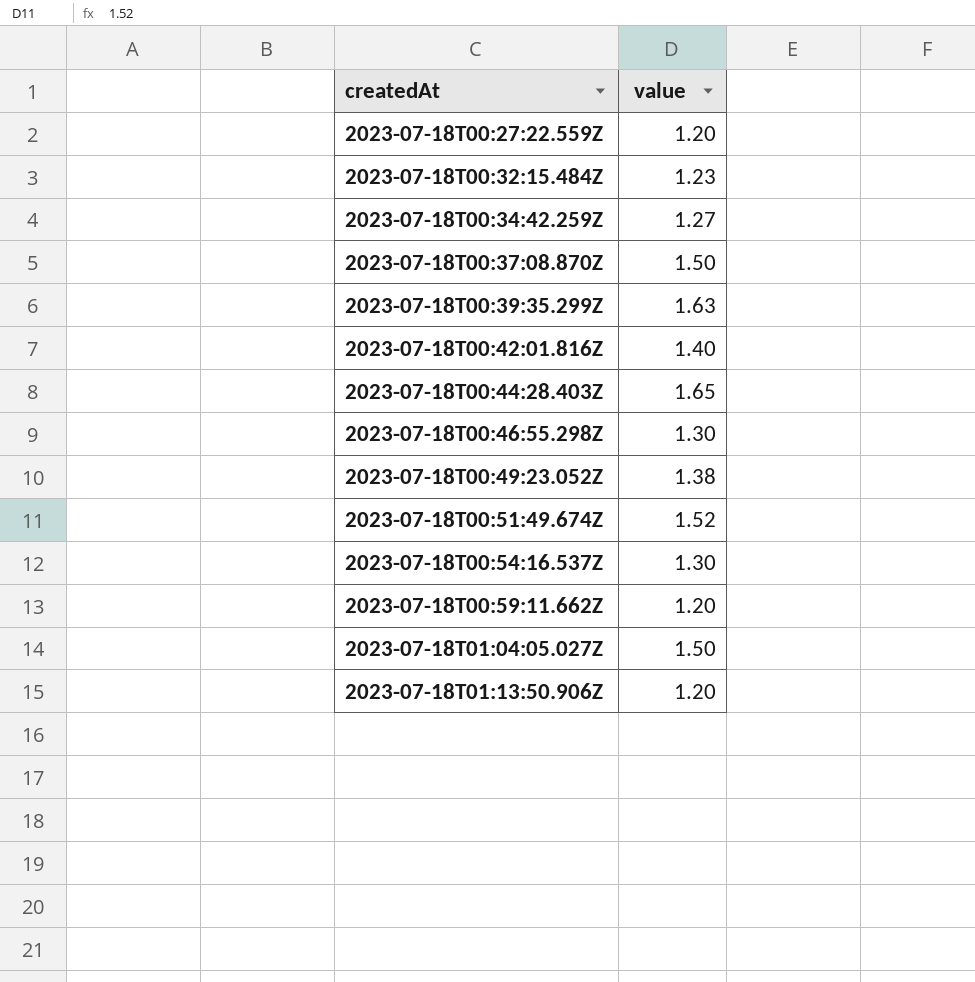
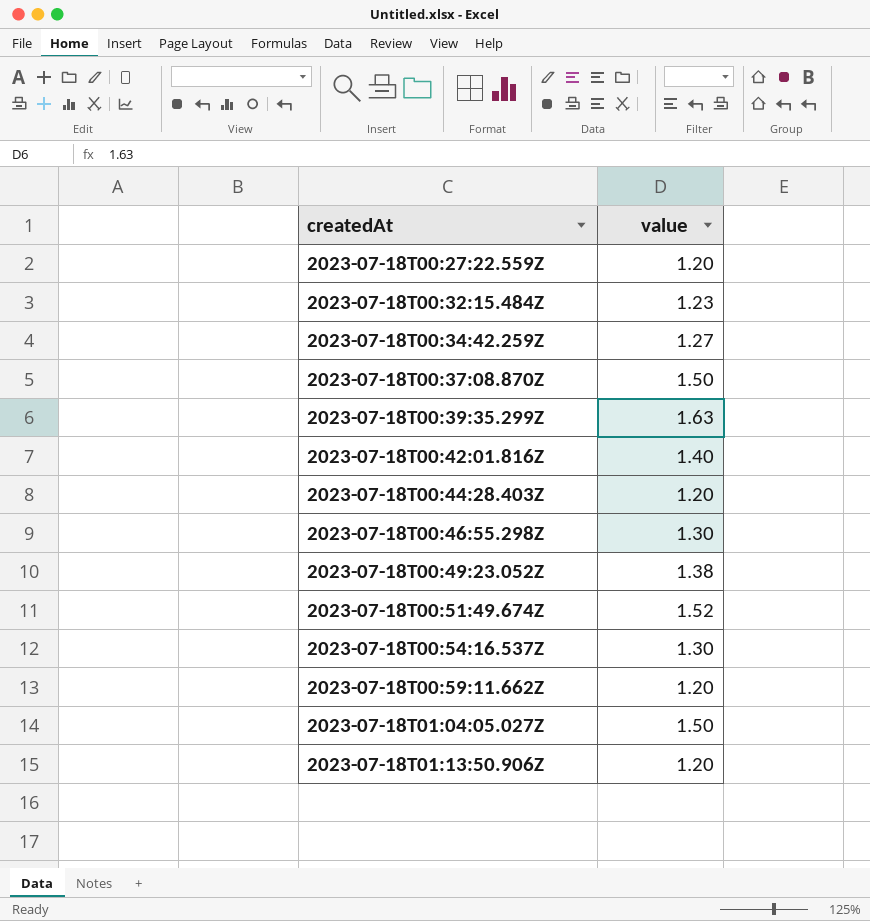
2023-07-18T00:44:28.403Z | value: 1.65 -> 1.20

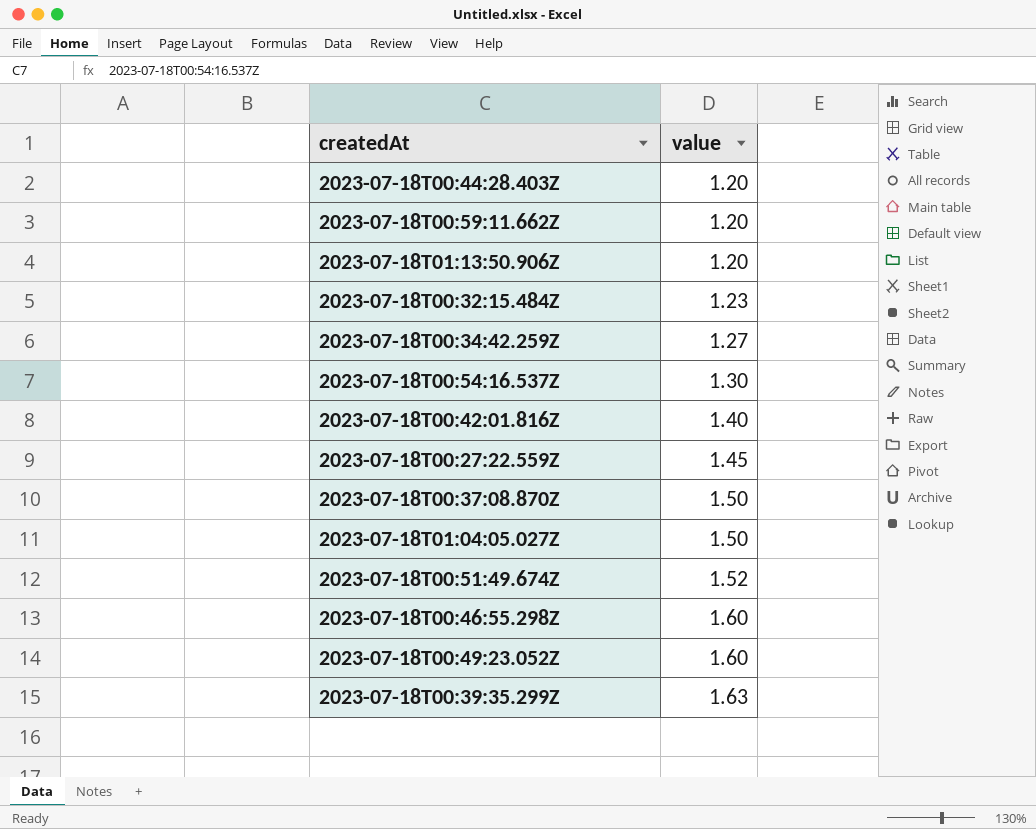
row order: createdAt ascending -> value ascending
2023-07-18T00:27:22.559Z | value: 1.20 -> 1.45
2023-07-18T00:46:55.298Z | value: 1.30 -> 1.60
2023-07-18T00:49:23.052Z | value: 1.38 -> 1.60

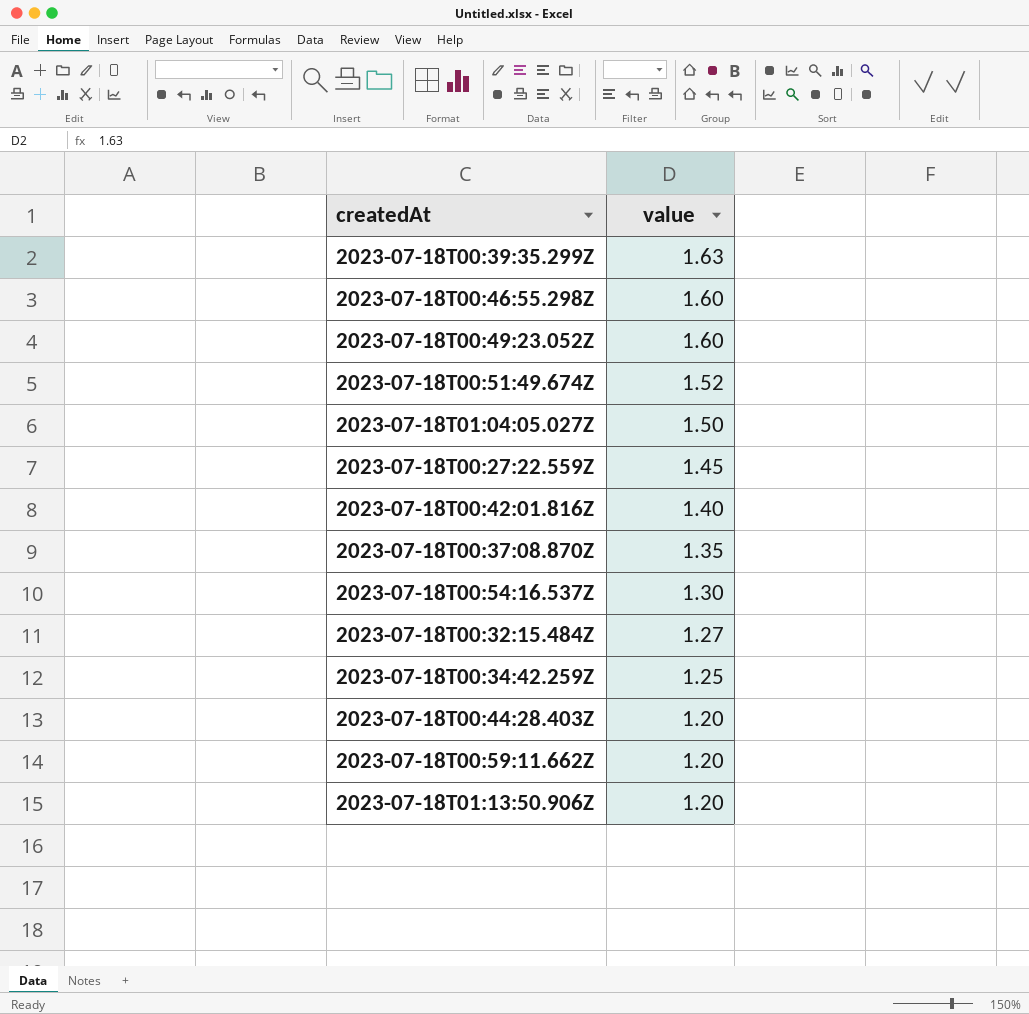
row order: value ascending -> value descending
2023-07-18T00:37:08.870Z | value: 1.50 -> 1.35
2023-07-18T00:32:15.484Z | value: 1.23 -> 1.27
2023-07-18T00:34:42.259Z | value: 1.27 -> 1.25

